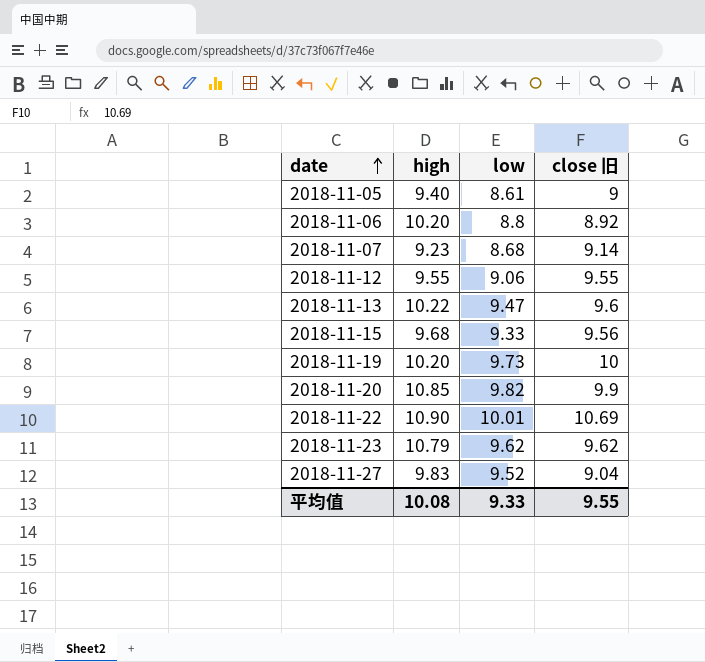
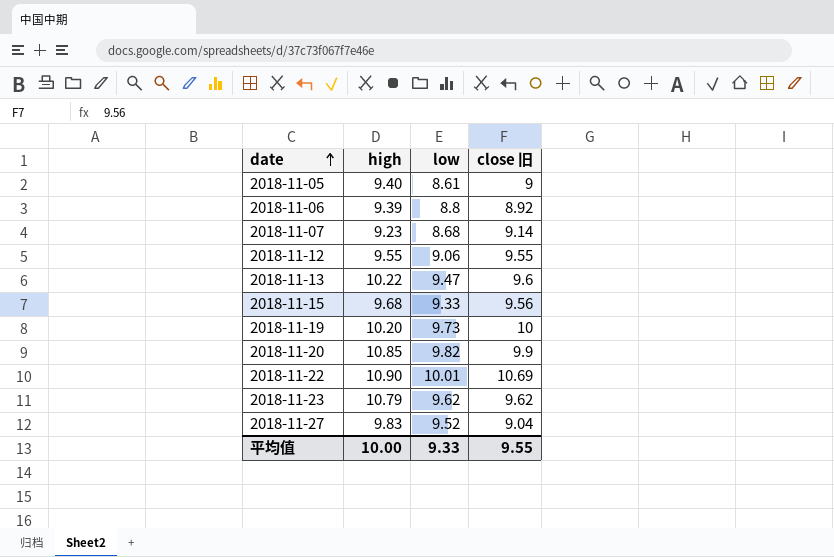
2018-11-06 | high: 10.20 -> 9.39
平均值 | high: 10.08 -> 10.00

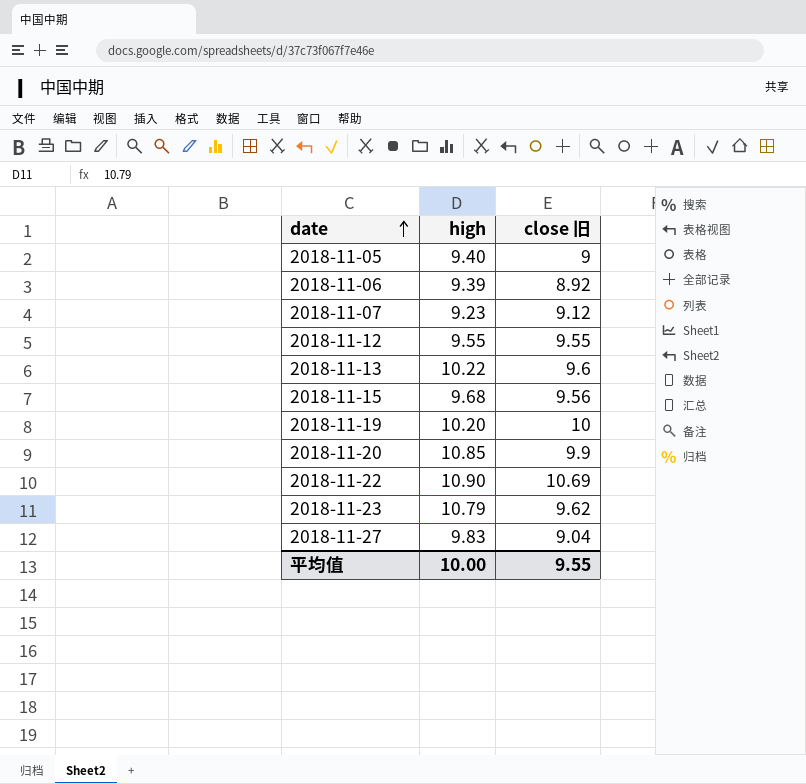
column low | position: 3 -> none
2018-11-07 | close 旧: 9.14 -> 9.12

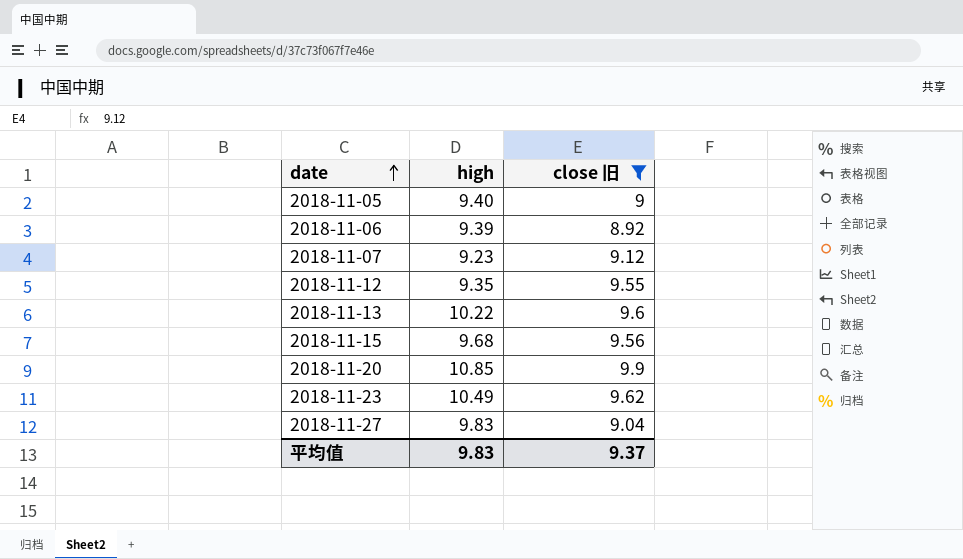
filter: none -> close 旧 <= 9.9
2018-11-12 | high: 9.55 -> 9.35
2018-11-23 | high: 10.79 -> 10.49
平均值 | high: 10.00 -> 9.83
平均值 | close 旧: 9.55 -> 9.37

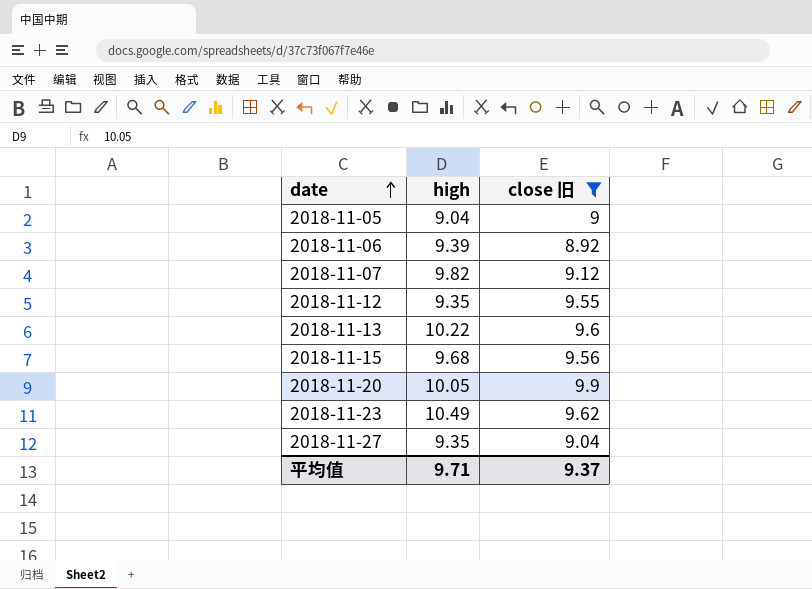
2018-11-05 | high: 9.40 -> 9.04
2018-11-07 | high: 9.23 -> 9.82
2018-11-20 | high: 10.85 -> 10.05
2018-11-27 | high: 9.83 -> 9.35
平均值 | high: 9.83 -> 9.71

